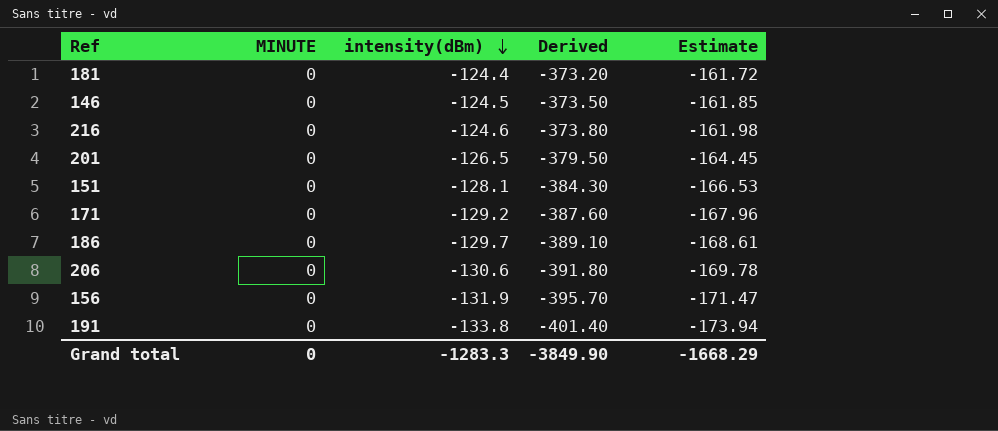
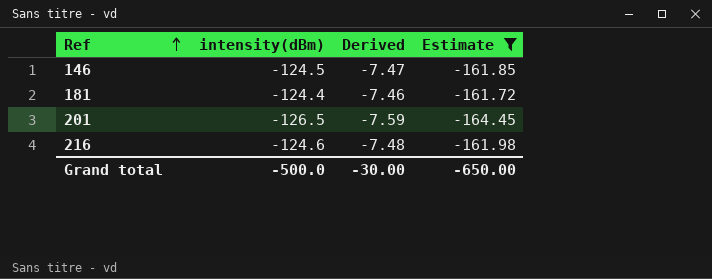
filter: none -> Estimate >= -164.45
row order: intensity(dBm) descending -> Ref ascending
column MINUTE | position: 2 -> none
column Derived | formula: [intensity(dBm)] * 3 -> [intensity(dBm)] * 0.06
Grand total | intensity(dBm): -1283.3 -> -500.0
Grand total | Derived: -3849.90 -> -30.00
Grand total | Estimate: -1668.29 -> -650.00

